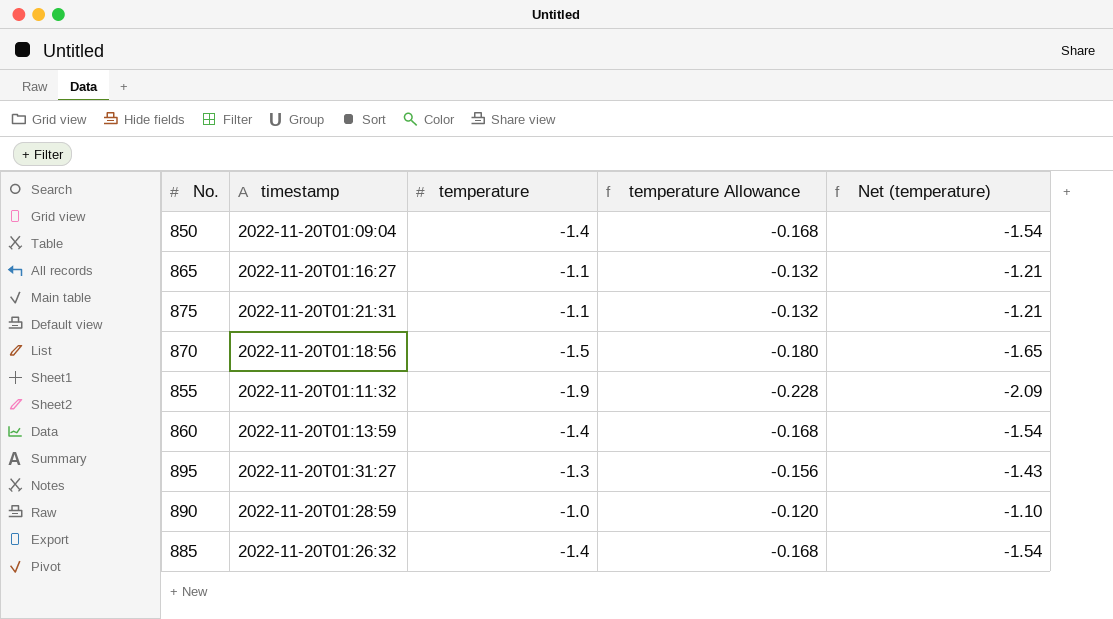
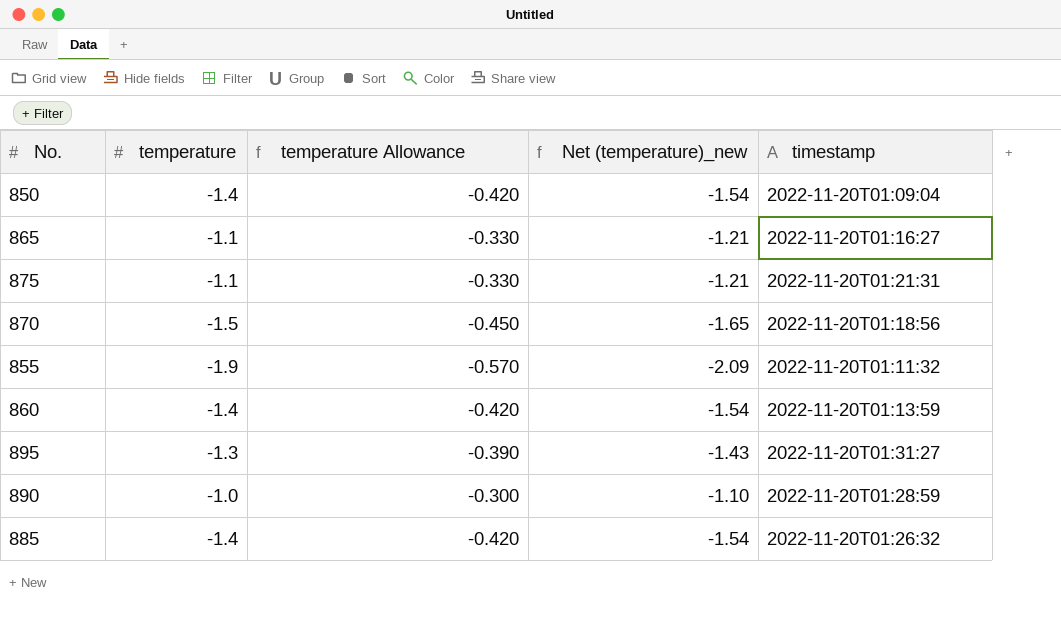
column temperature Allowance | formula: [temperature] * 0.12 -> [temperature] * 0.3
column name: Net (temperature) -> Net (temperature)_new
column timestamp | position: 2 -> 5

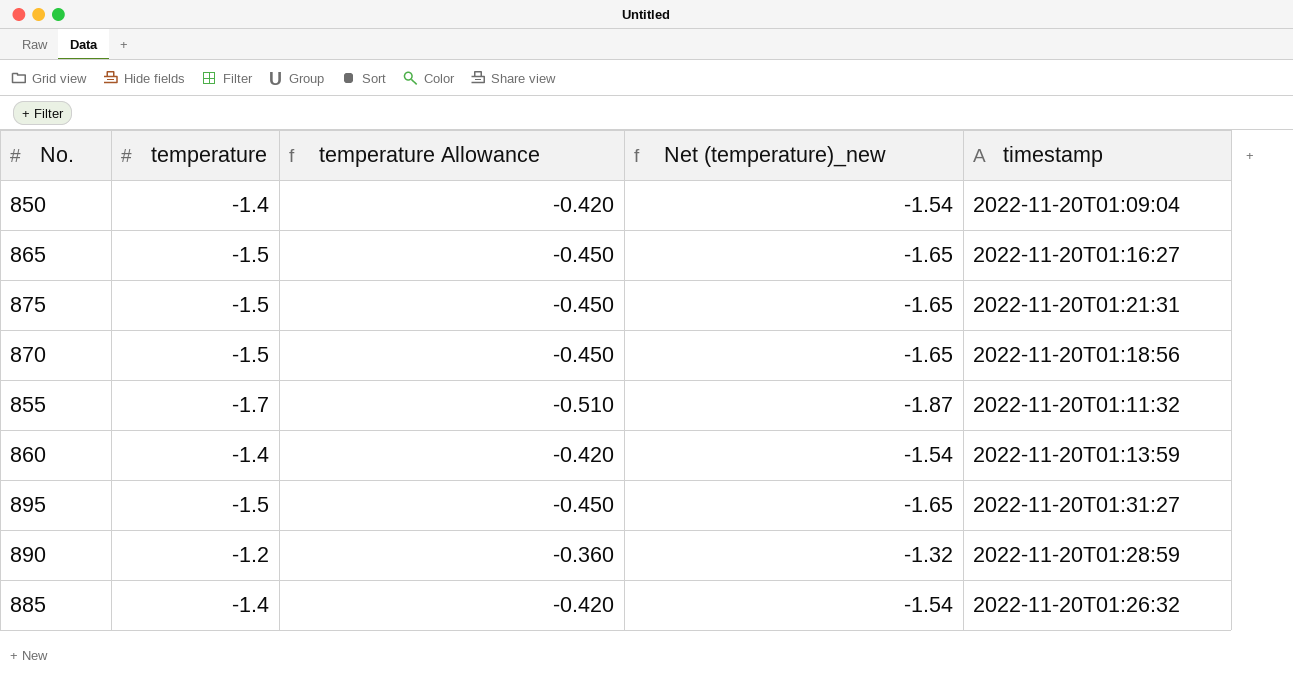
865 | temperature: -1.1 -> -1.5
865 | temperature Allowance: -0.330 -> -0.450
865 | Net (temperature)_new: -1.21 -> -1.65
875 | temperature: -1.1 -> -1.5
875 | temperature Allowance: -0.330 -> -0.450
875 | Net (temperature)_new: -1.21 -> -1.65
855 | temperature: -1.9 -> -1.7
855 | temperature Allowance: -0.570 -> -0.510
855 | Net (temperature)_new: -2.09 -> -1.87
895 | temperature: -1.3 -> -1.5
895 | temperature Allowance: -0.390 -> -0.450
895 | Net (temperature)_new: -1.43 -> -1.65
890 | temperature: -1.0 -> -1.2
890 | temperature Allowance: -0.300 -> -0.360
890 | Net (temperature)_new: -1.10 -> -1.32

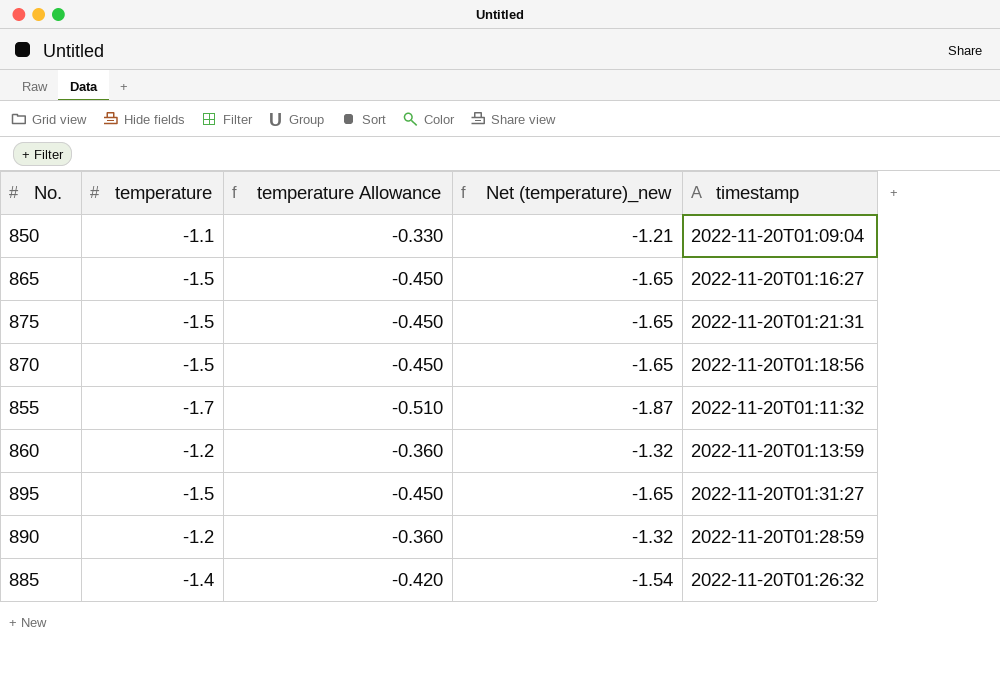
850 | temperature: -1.4 -> -1.1
850 | temperature Allowance: -0.420 -> -0.330
850 | Net (temperature)_new: -1.54 -> -1.21
860 | temperature: -1.4 -> -1.2
860 | temperature Allowance: -0.420 -> -0.360
860 | Net (temperature)_new: -1.54 -> -1.32

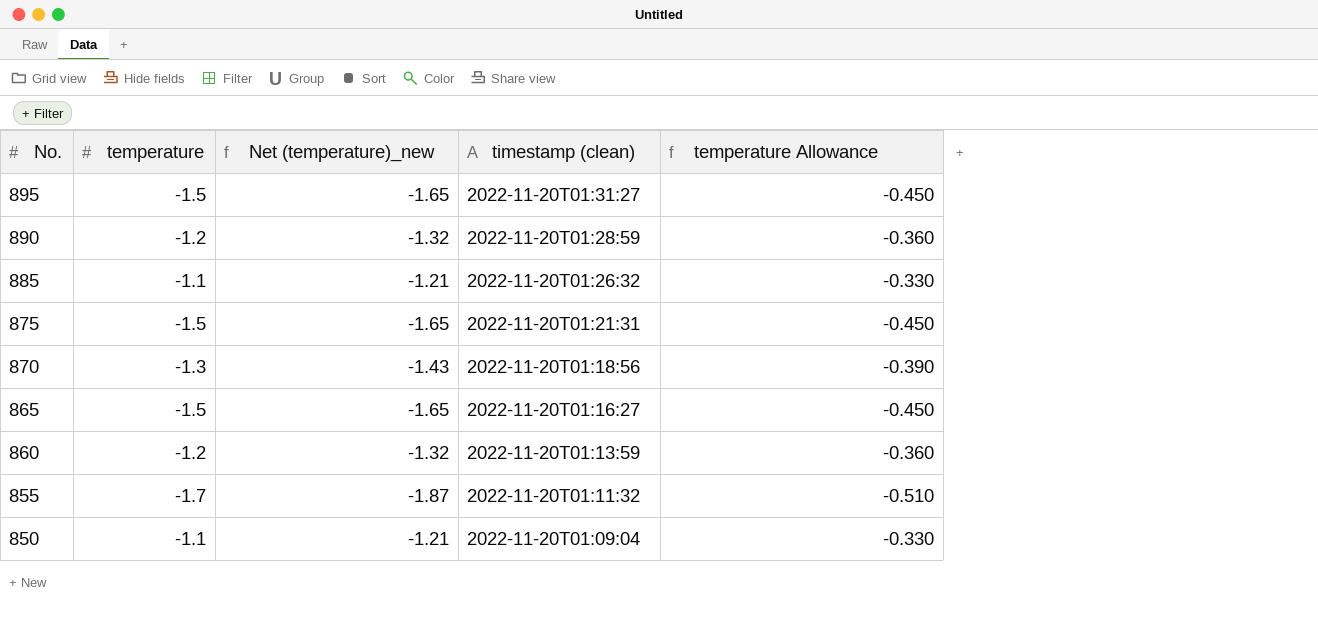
row order: none -> No. descending
column name: timestamp -> timestamp (clean)
column temperature Allowance | position: 3 -> 5
885 | temperature: -1.4 -> -1.1
885 | Net (temperature)_new: -1.54 -> -1.21
885 | temperature Allowance: -0.420 -> -0.330
870 | temperature: -1.5 -> -1.3
870 | Net (temperature)_new: -1.65 -> -1.43
870 | temperature Allowance: -0.450 -> -0.390

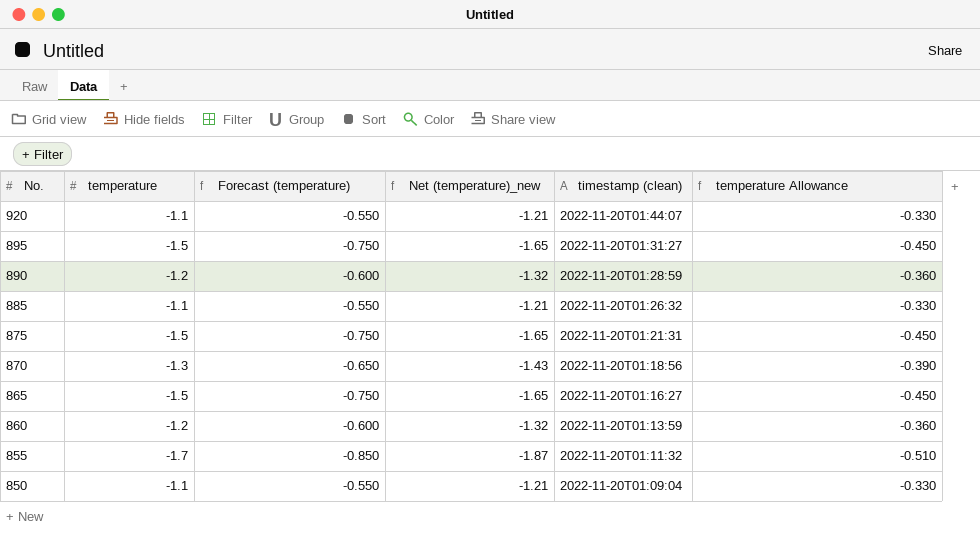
column Forecast (temperature) | formula: none -> [temperature] * 0.5
row 920: none -> -1.1 | -0.550 | -1.21 | 2022-11-20T01:44:07 | -0.330

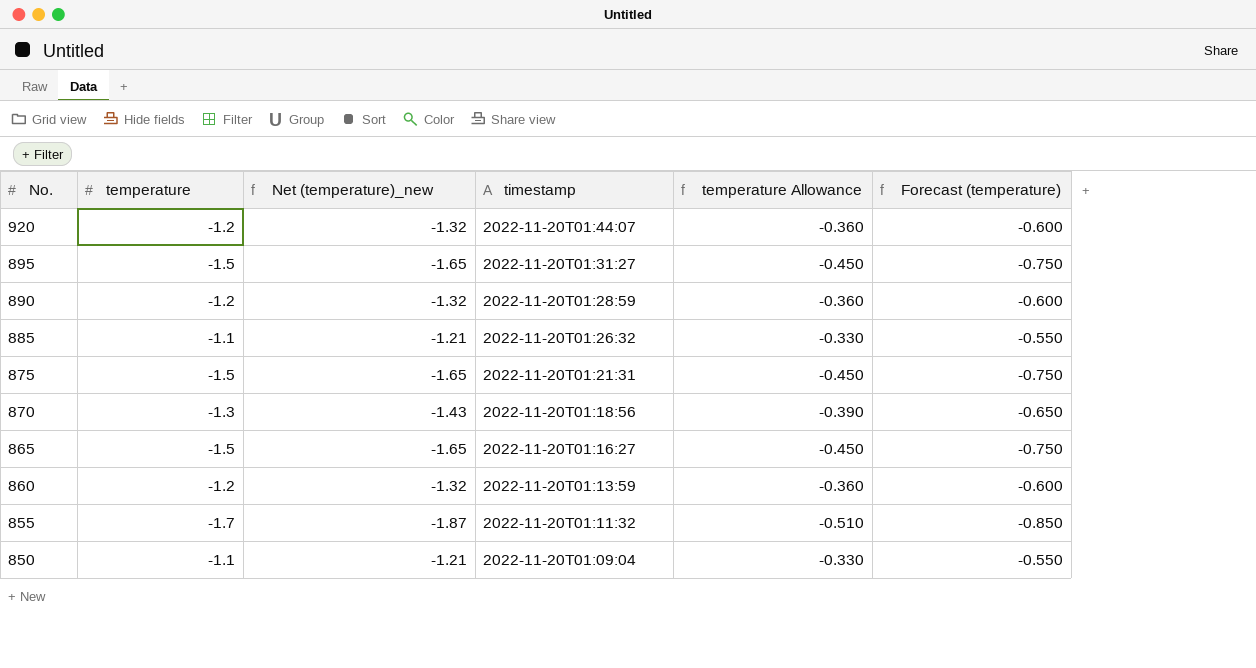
column name: timestamp (clean) -> timestamp
column Forecast (temperature) | position: 3 -> 6
920 | temperature: -1.1 -> -1.2
920 | Net (temperature)_new: -1.21 -> -1.32
920 | temperature Allowance: -0.330 -> -0.360
920 | Forecast (temperature): -0.550 -> -0.600

